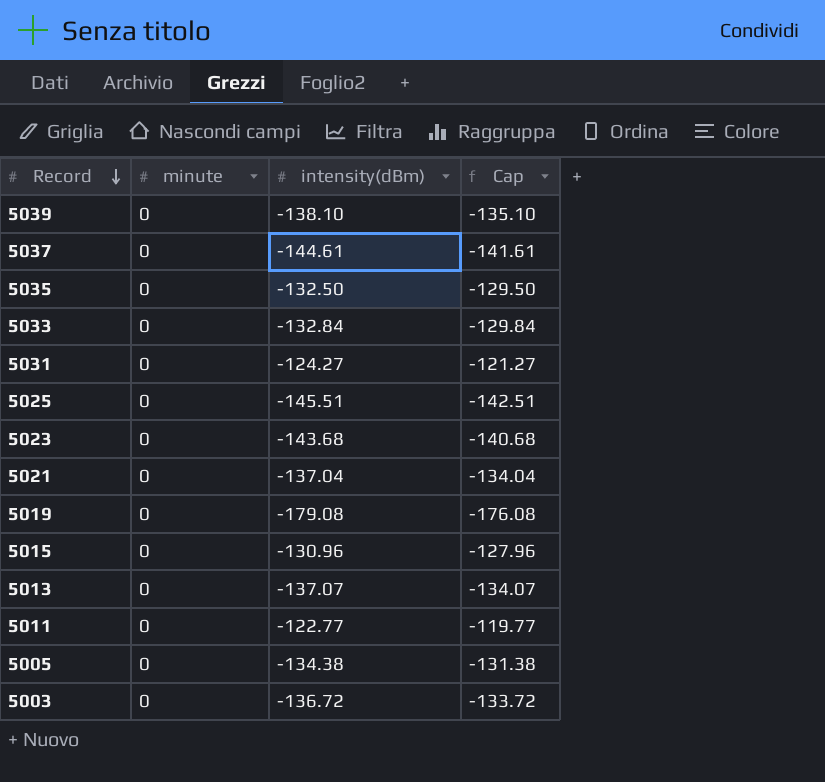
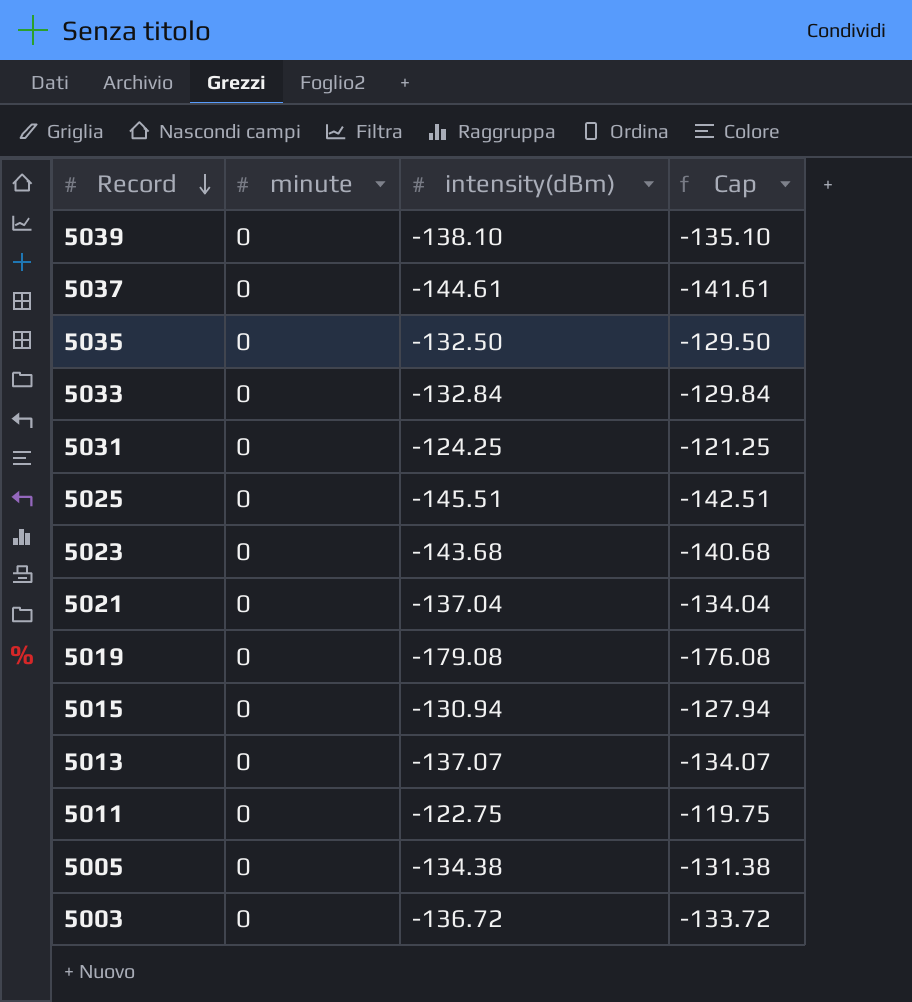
5031 | intensity(dBm): -124.27 -> -124.25
5031 | Cap: -121.27 -> -121.25
5015 | intensity(dBm): -130.96 -> -130.94
5015 | Cap: -127.96 -> -127.94
5011 | intensity(dBm): -122.77 -> -122.75
5011 | Cap: -119.77 -> -119.75

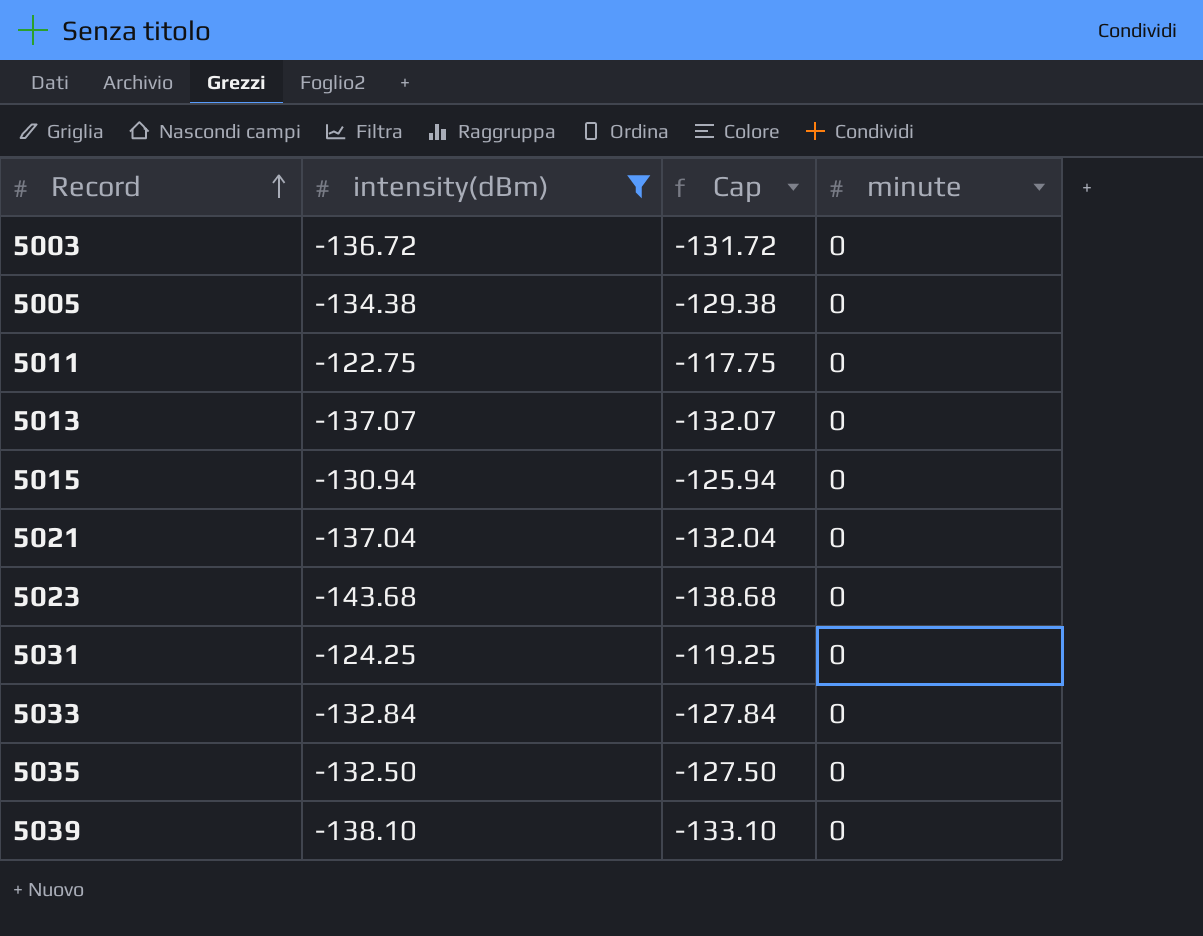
filter: none -> intensity(dBm) >= -143.68
row order: Record descending -> Record ascending
column Cap | formula: [intensity(dBm)] + 3 -> [intensity(dBm)] + 5
column minute | position: 2 -> 4

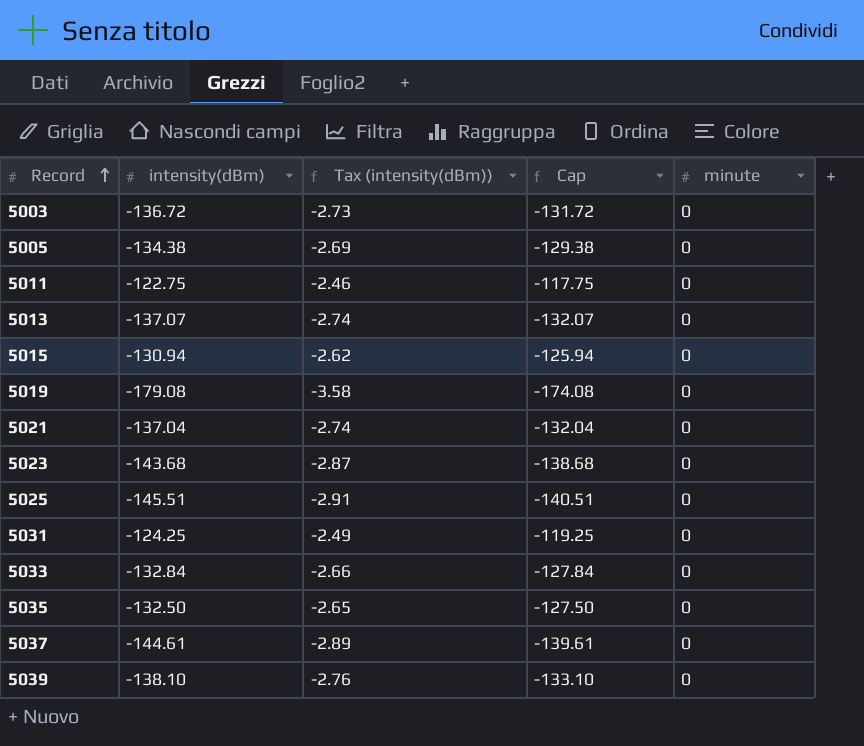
filter: intensity(dBm) >= -143.68 -> none
column Tax (intensity(dBm)) | formula: none -> [intensity(dBm)] * 0.02

